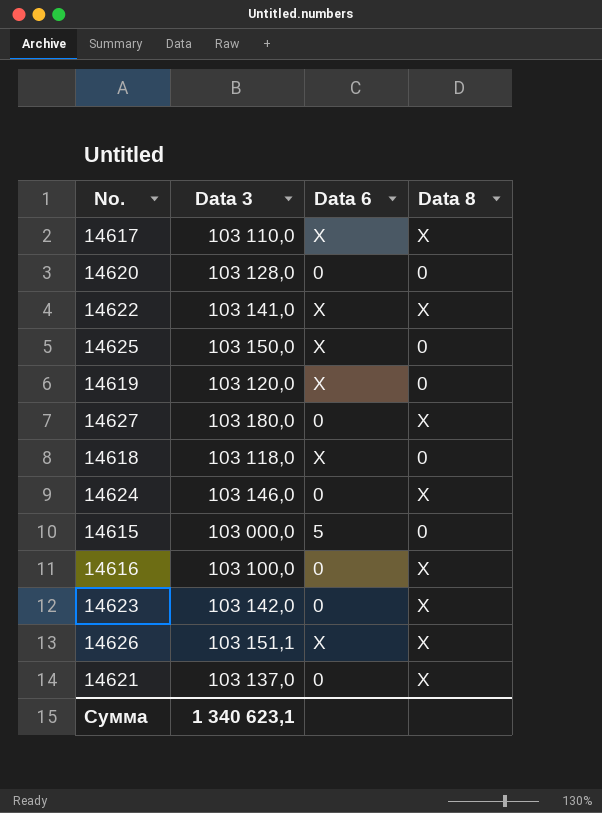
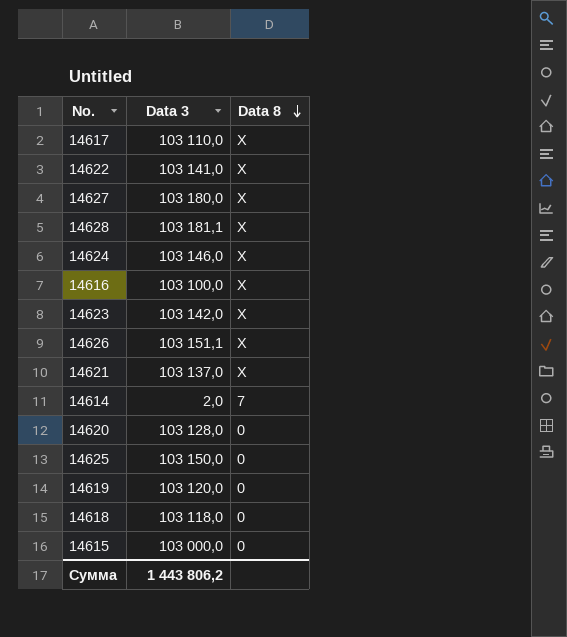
row order: none -> Data 8 descending
column Data 6 | position: 3 -> none
row 14628: none -> 103 181,1 | X
row 14614: none -> 2,0 | 7
Сумма | Data 3: 1 340 623,1 -> 1 443 806,2

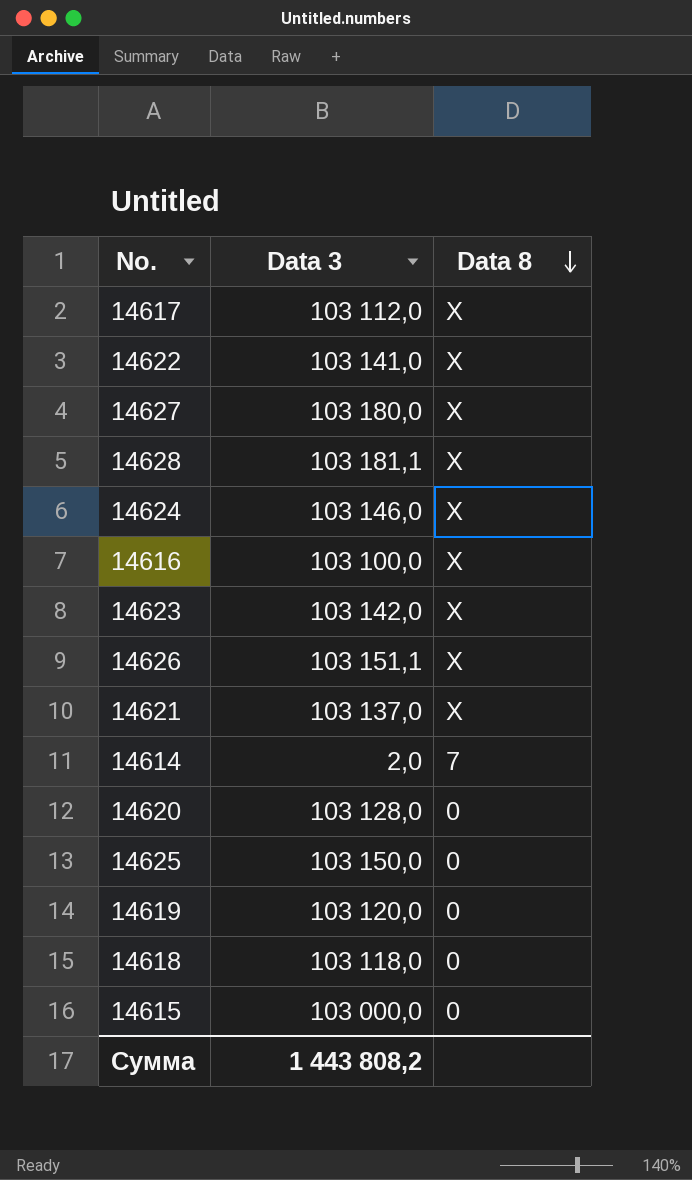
14617 | Data 3: 103 110,0 -> 103 112,0
Сумма | Data 3: 1 443 806,2 -> 1 443 808,2

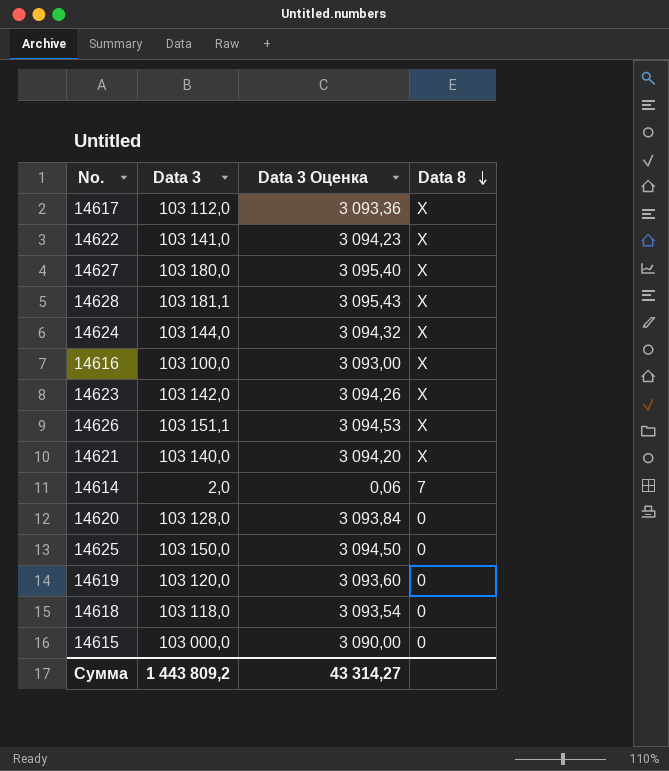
column Data 3 Оценка | formula: none -> [Data 3] * 0,03
14624 | Data 3: 103 146,0 -> 103 144,0
14621 | Data 3: 103 137,0 -> 103 140,0
Сумма | Data 3: 1 443 808,2 -> 1 443 809,2

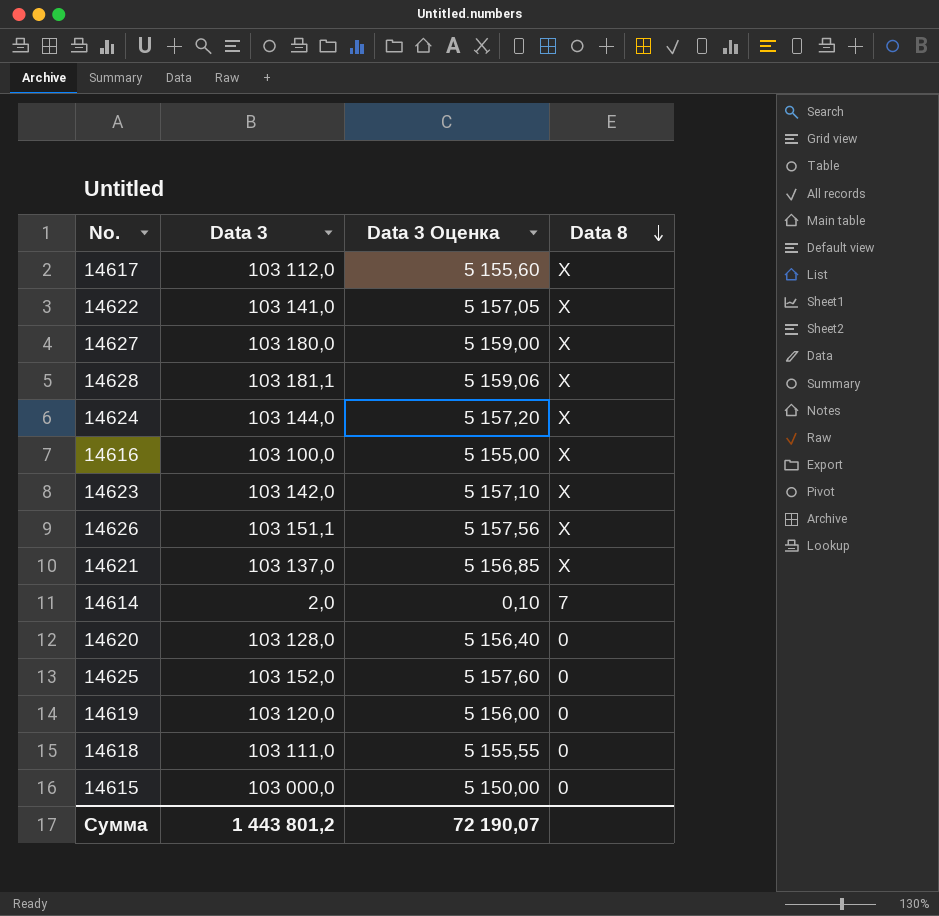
column Data 3 Оценка | formula: [Data 3] * 0,03 -> [Data 3] * 0,05
14621 | Data 3: 103 140,0 -> 103 137,0
14625 | Data 3: 103 150,0 -> 103 152,0
14618 | Data 3: 103 118,0 -> 103 111,0
Сумма | Data 3: 1 443 809,2 -> 1 443 801,2
Сумма | Data 3 Оценка: 43 314,27 -> 72 190,07

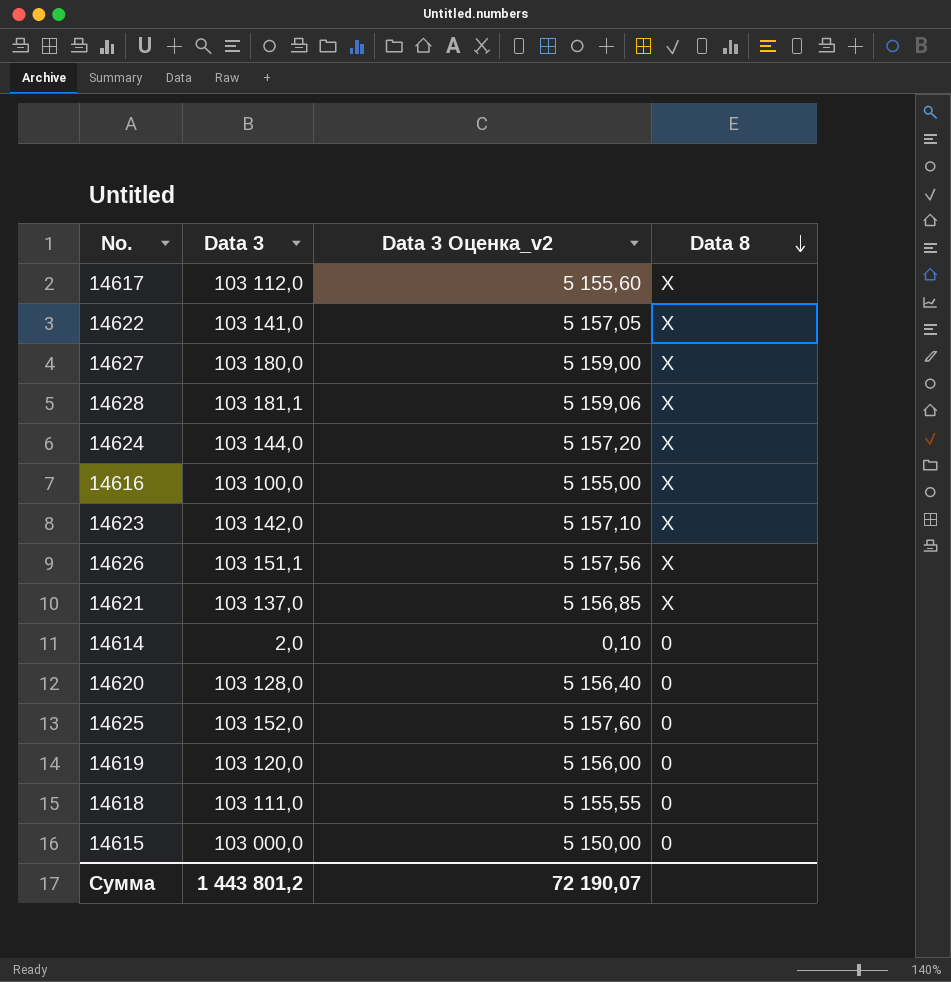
column name: Data 3 Оценка -> Data 3 Оценка_v2
14614 | Data 8: 7 -> 0

